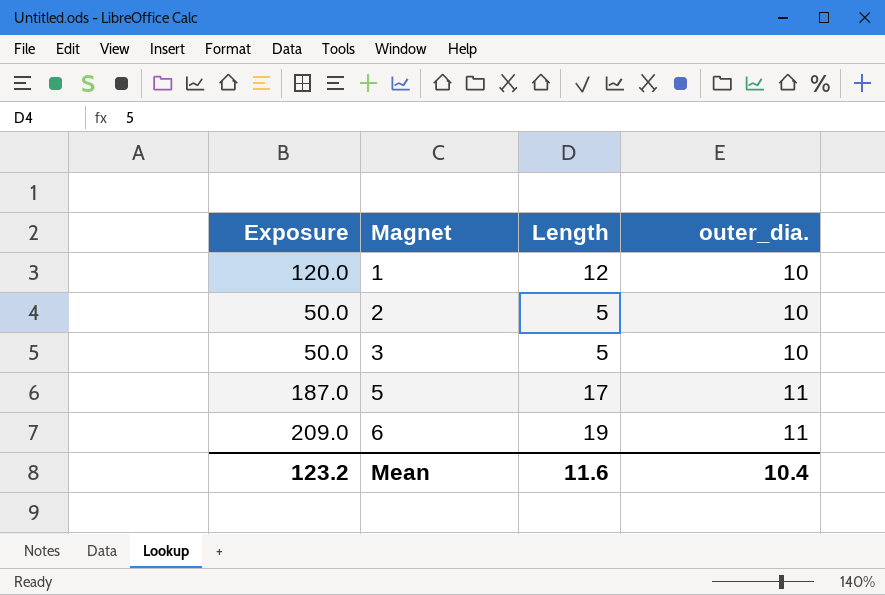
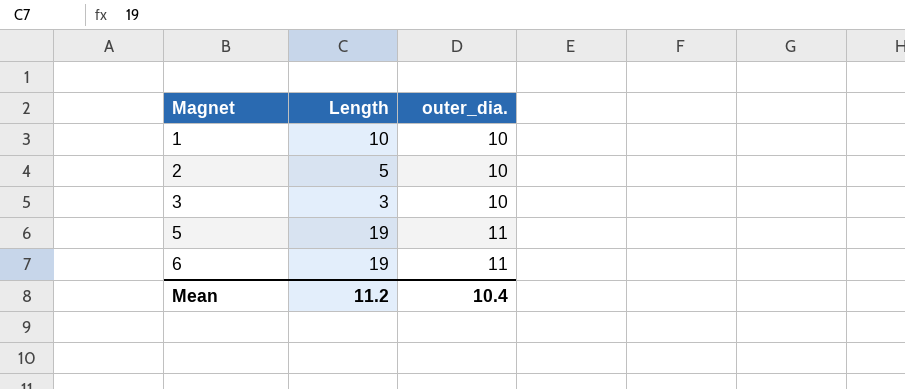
column Exposure | formula: [Length] * [outer_dia.] -> none
1 | Length: 12 -> 10
3 | Length: 5 -> 3
5 | Length: 17 -> 19
Mean | Length: 11.6 -> 11.2

